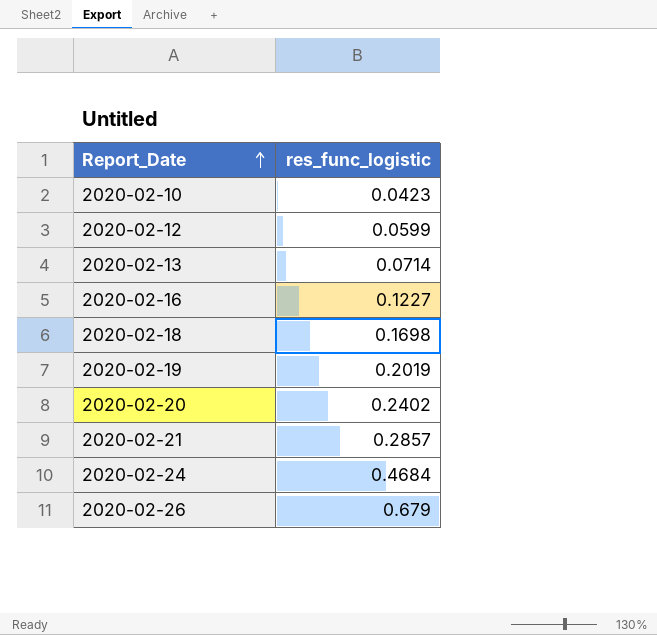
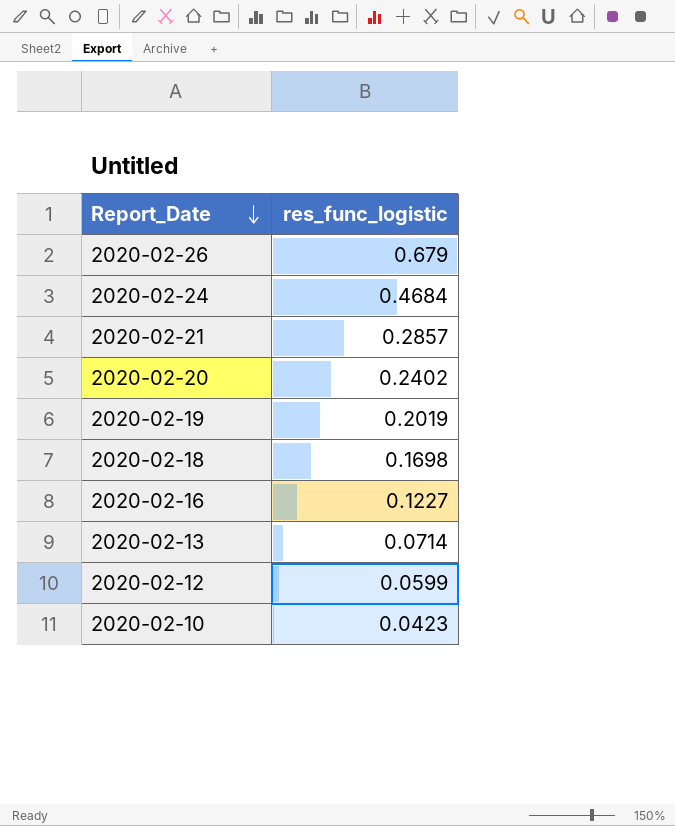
row order: Report_Date ascending -> Report_Date descending

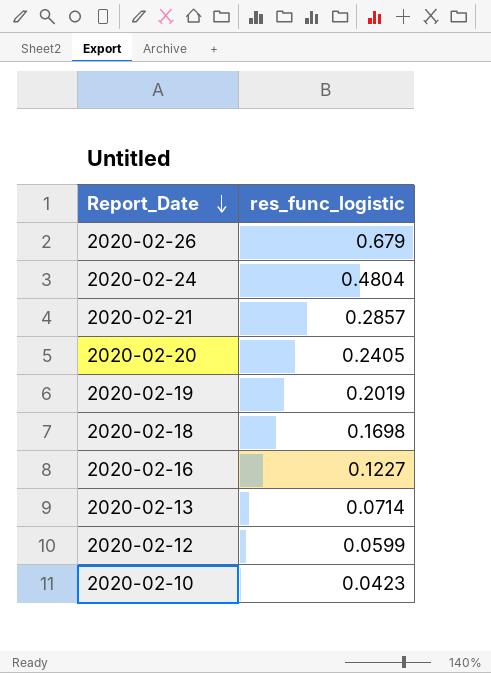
2020-02-24 | res_func_logistic: 0.4684 -> 0.4804
2020-02-20 | res_func_logistic: 0.2402 -> 0.2405

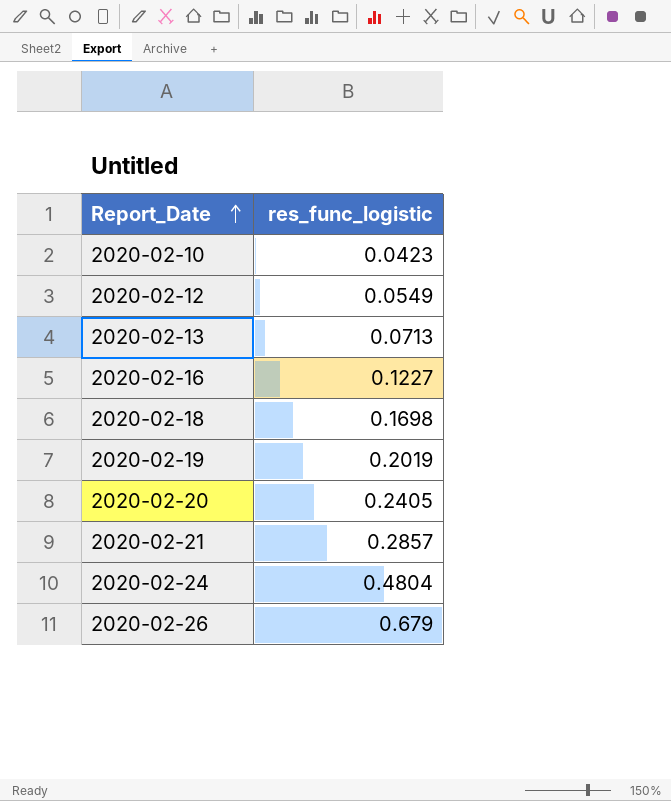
row order: Report_Date descending -> Report_Date ascending
2020-02-12 | res_func_logistic: 0.0599 -> 0.0549
2020-02-13 | res_func_logistic: 0.0714 -> 0.0713

